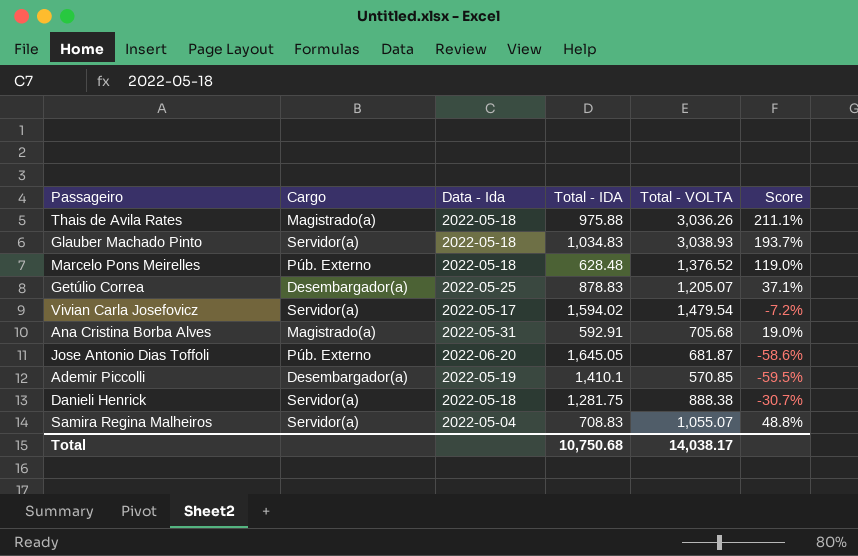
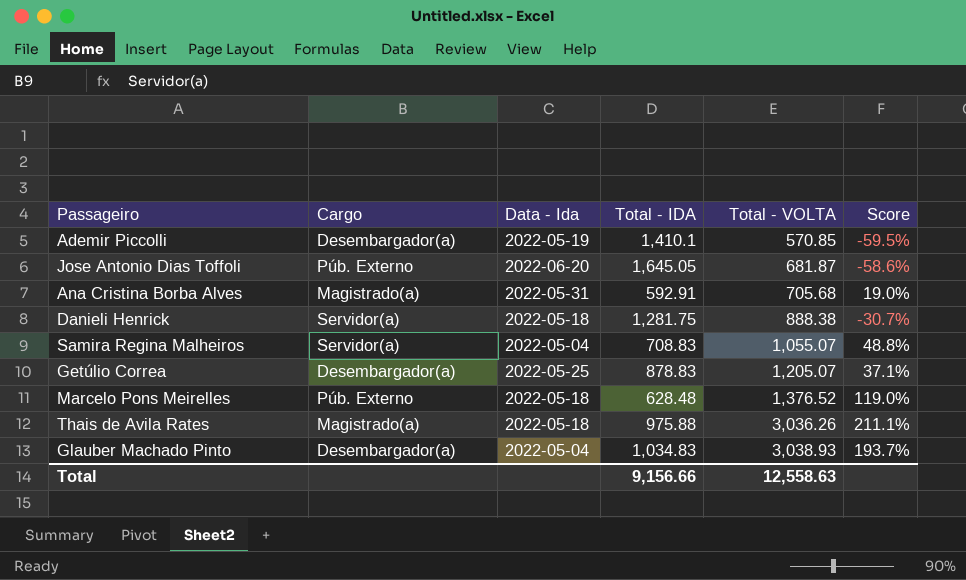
row order: none -> Total - VOLTA ascending
row Vivian Carla Josefovicz: Servidor(a) | 2022-05-17 | 1,594.02 | 1,479.54 | -7.2% -> none
Glauber Machado Pinto | Cargo: Servidor(a) -> Desembargador(a)
Glauber Machado Pinto | Data - Ida: 2022-05-18 -> 2022-05-04
Total | Total - IDA: 10,750.68 -> 9,156.66
Total | Total - VOLTA: 14,038.17 -> 12,558.63

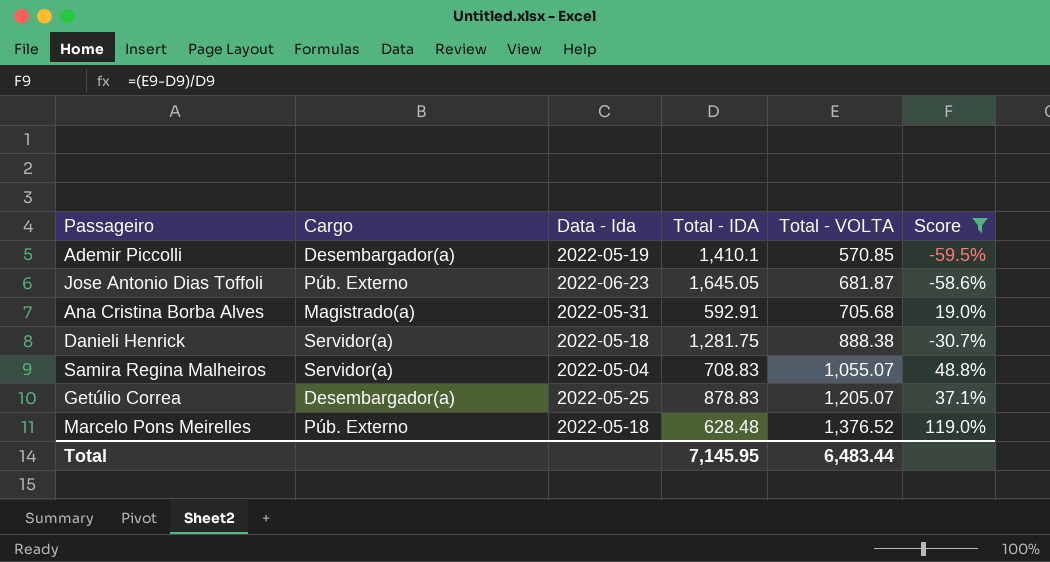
filter: none -> Score <= 119.0%
Jose Antonio Dias Toffoli | Data - Ida: 2022-06-20 -> 2022-06-23
Total | Total - IDA: 9,156.66 -> 7,145.95
Total | Total - VOLTA: 12,558.63 -> 6,483.44

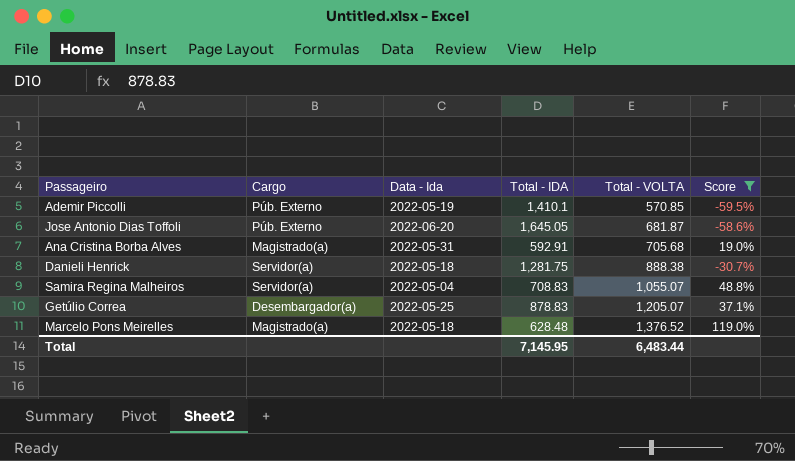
Ademir Piccolli | Cargo: Desembargador(a) -> Púb. Externo
Jose Antonio Dias Toffoli | Data - Ida: 2022-06-23 -> 2022-06-20
Marcelo Pons Meirelles | Cargo: Púb. Externo -> Magistrado(a)

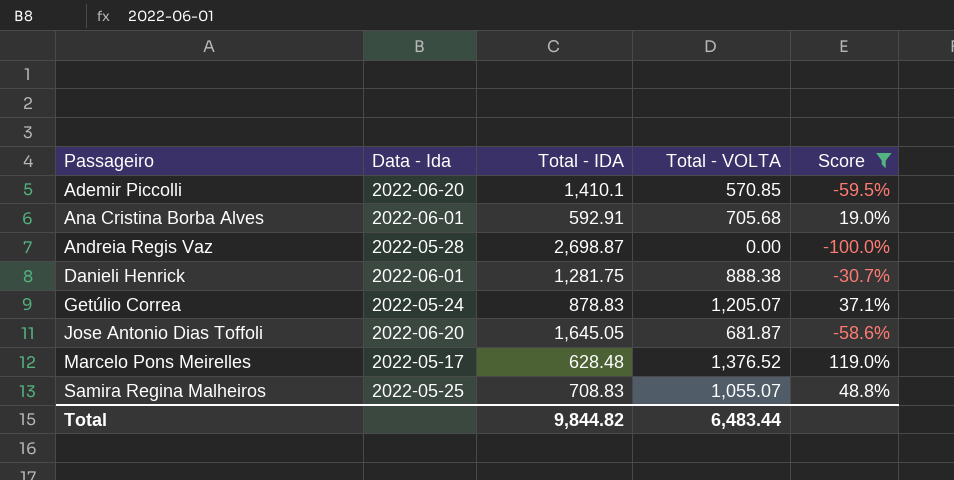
row order: Total - VOLTA ascending -> Passageiro ascending
column Cargo | position: 2 -> none
Ademir Piccolli | Data - Ida: 2022-05-19 -> 2022-06-20
Ana Cristina Borba Alves | Data - Ida: 2022-05-31 -> 2022-06-01
row Andreia Regis Vaz: none -> 2022-05-28 | 2,698.87 | 0.00 | -100.0%
Danieli Henrick | Data - Ida: 2022-05-18 -> 2022-06-01
Getúlio Correa | Data - Ida: 2022-05-25 -> 2022-05-24
Marcelo Pons Meirelles | Data - Ida: 2022-05-18 -> 2022-05-17
Samira Regina Malheiros | Data - Ida: 2022-05-04 -> 2022-05-25
Total | Total - IDA: 7,145.95 -> 9,844.82

